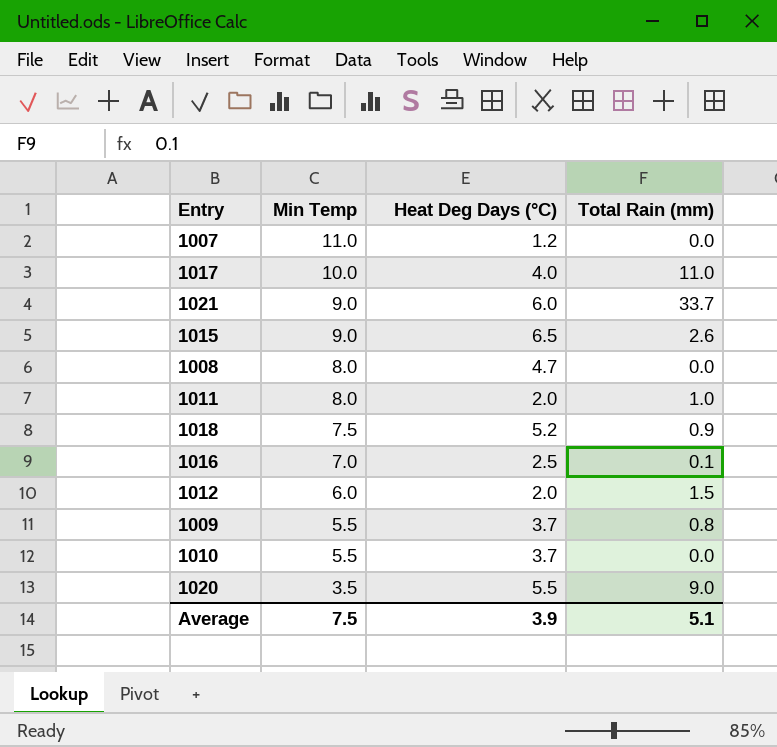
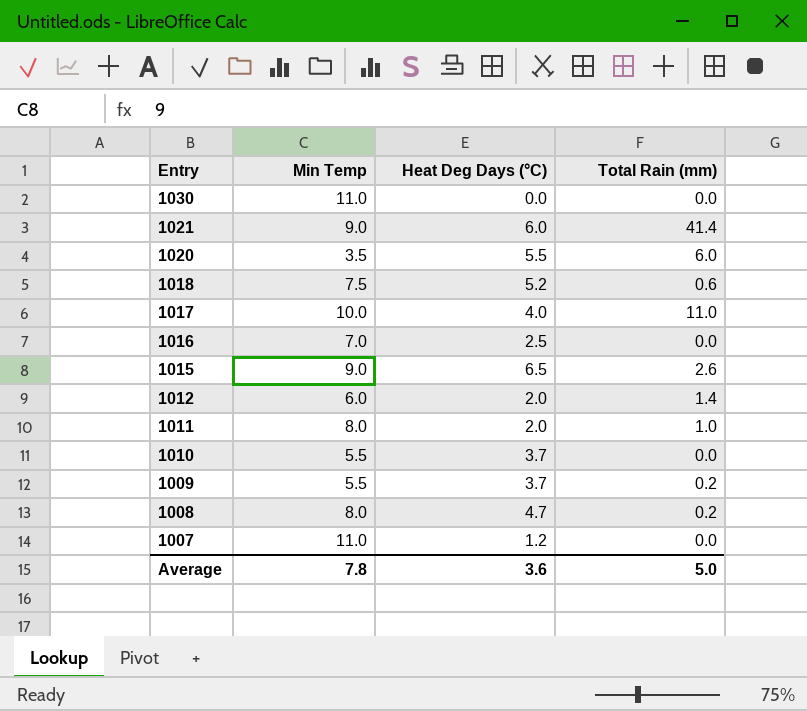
row order: Min Temp descending -> Entry descending
row 1030: none -> 11.0 | 0.0 | 0.0
1021 | Total Rain (mm): 33.7 -> 41.4
1020 | Total Rain (mm): 9.0 -> 6.0
1018 | Total Rain (mm): 0.9 -> 0.6
1016 | Total Rain (mm): 0.1 -> 0.0
1012 | Total Rain (mm): 1.5 -> 1.4
1009 | Total Rain (mm): 0.8 -> 0.2
1008 | Total Rain (mm): 0.0 -> 0.2
Average | Min Temp: 7.5 -> 7.8
Average | Heat Deg Days (°C): 3.9 -> 3.6
Average | Total Rain (mm): 5.1 -> 5.0

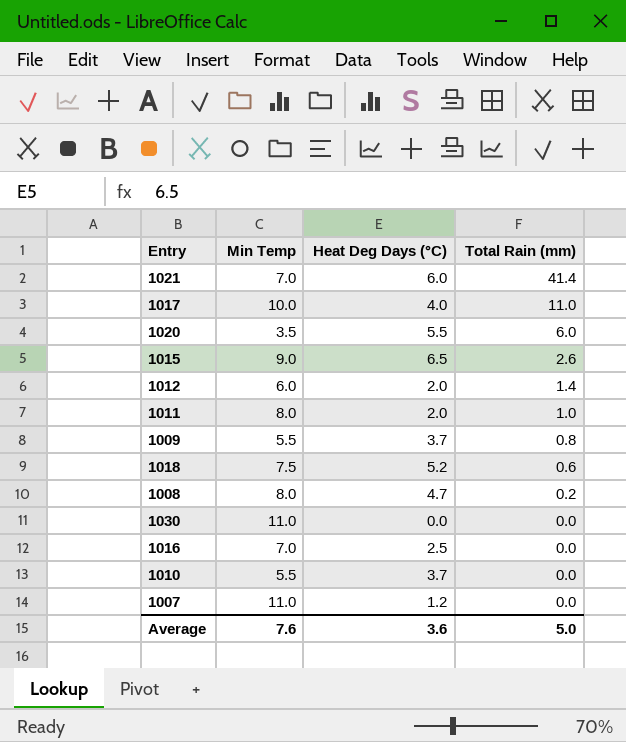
row order: Entry descending -> Total Rain (mm) descending
1021 | Min Temp: 9.0 -> 7.0
1009 | Total Rain (mm): 0.2 -> 0.8
Average | Min Temp: 7.8 -> 7.6

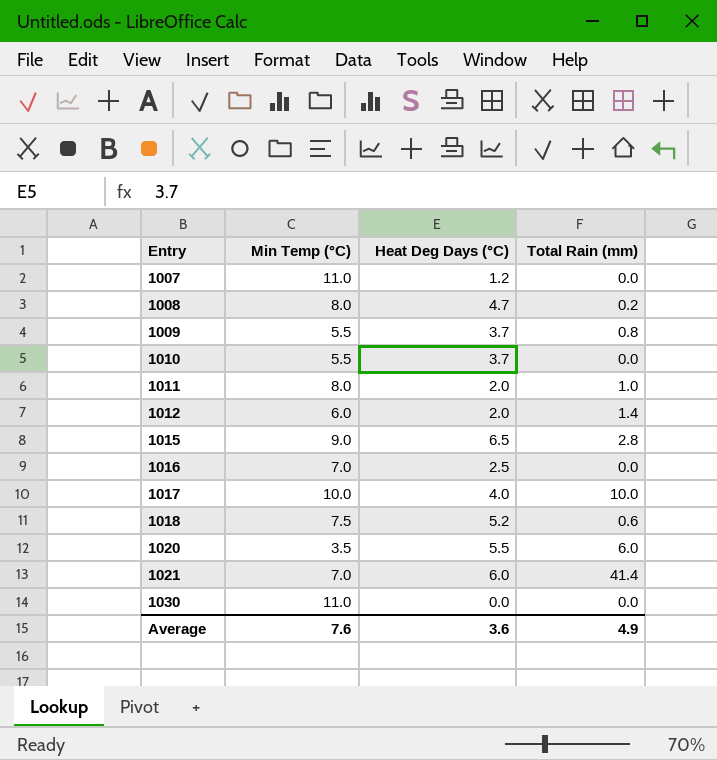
row order: Total Rain (mm) descending -> Entry ascending
column name: Min Temp -> Min Temp (°C)
1015 | Total Rain (mm): 2.6 -> 2.8
1017 | Total Rain (mm): 11.0 -> 10.0
Average | Total Rain (mm): 5.0 -> 4.9

